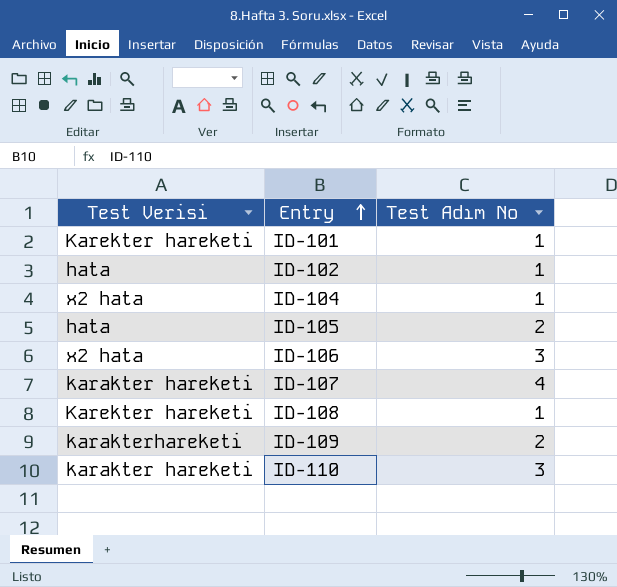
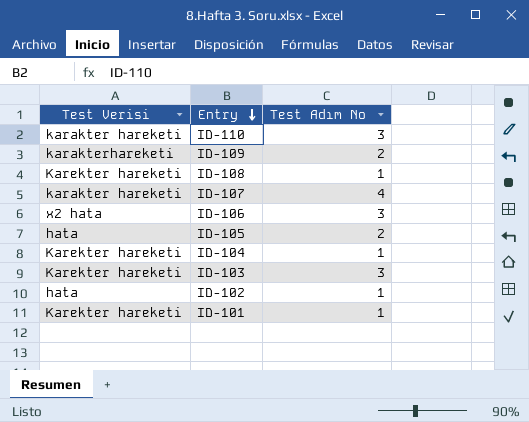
row order: Entry ascending -> Entry descending
ID-104 | Test Verisi: x2 hata -> Karekter hareketi
row ID-103: none -> Karekter hareketi | 3

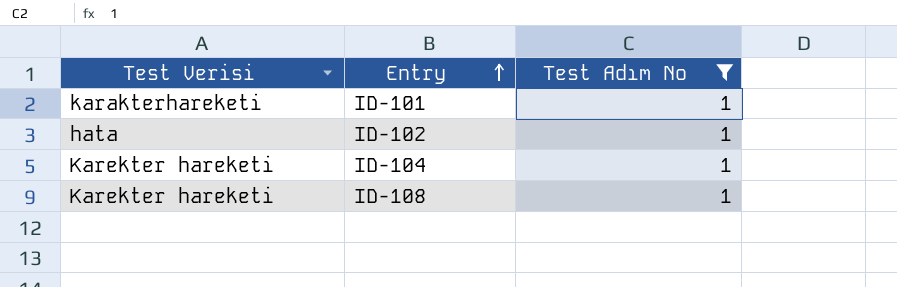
filter: none -> Test Adım No = 1
row order: Entry descending -> Entry ascending
ID-101 | Test Verisi: Karekter hareketi -> karakterhareketi

